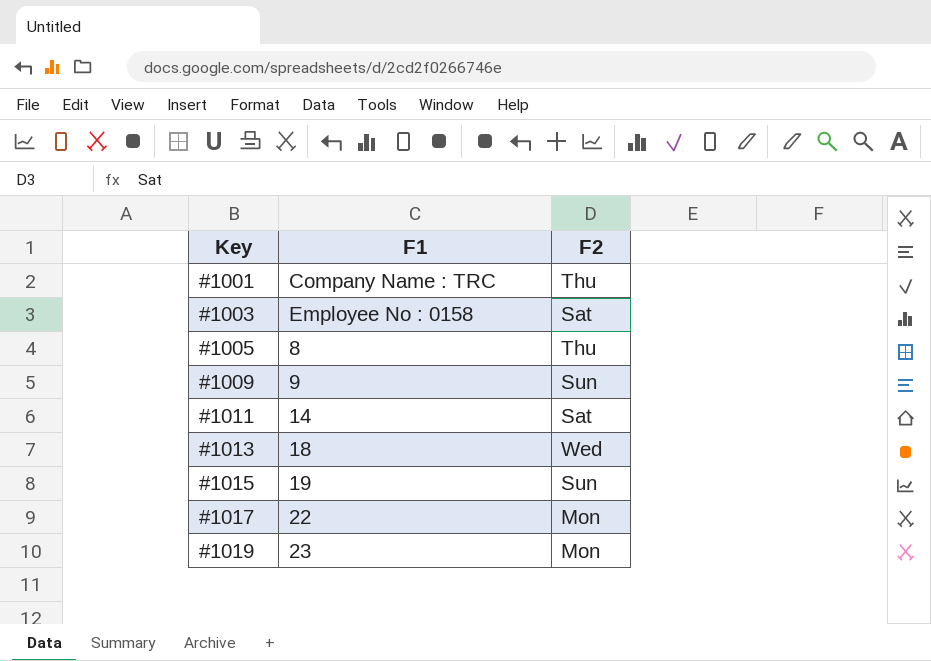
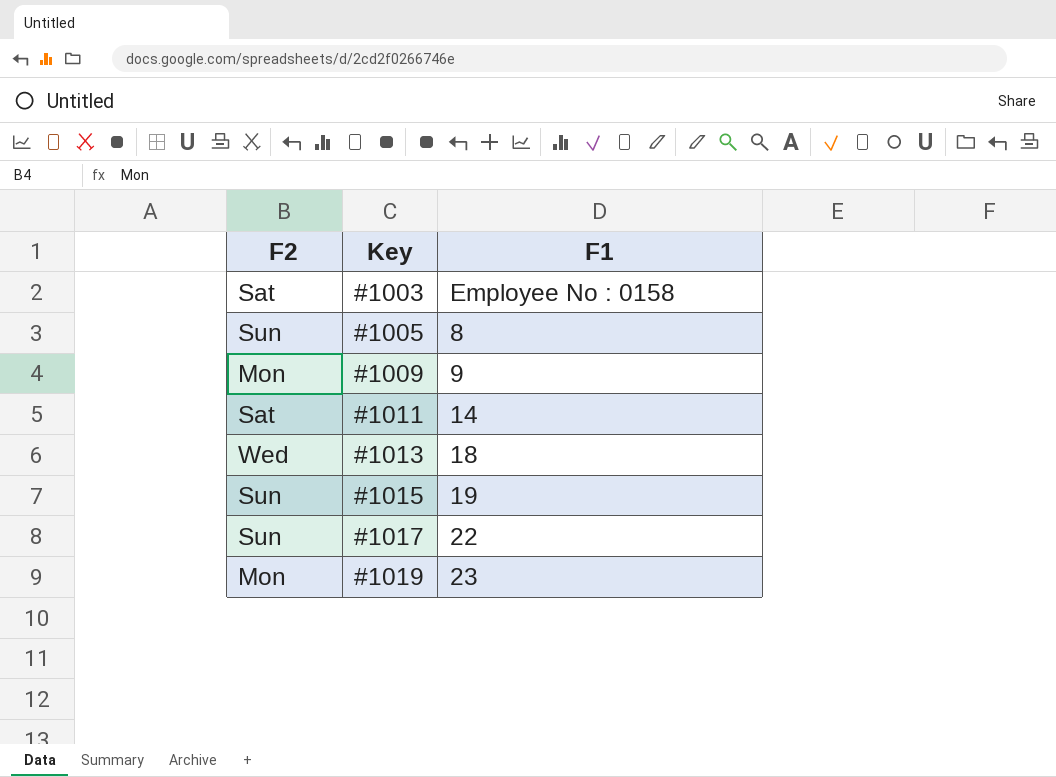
column F2 | position: 3 -> 1
row #1001: Company Name : TRC | Thu -> none
#1005 | F2: Thu -> Sun
#1009 | F2: Sun -> Mon
#1017 | F2: Mon -> Sun

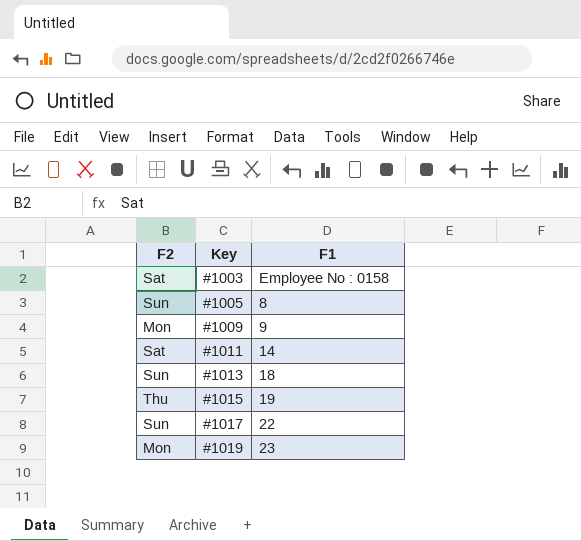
#1013 | F2: Wed -> Sun
#1015 | F2: Sun -> Thu

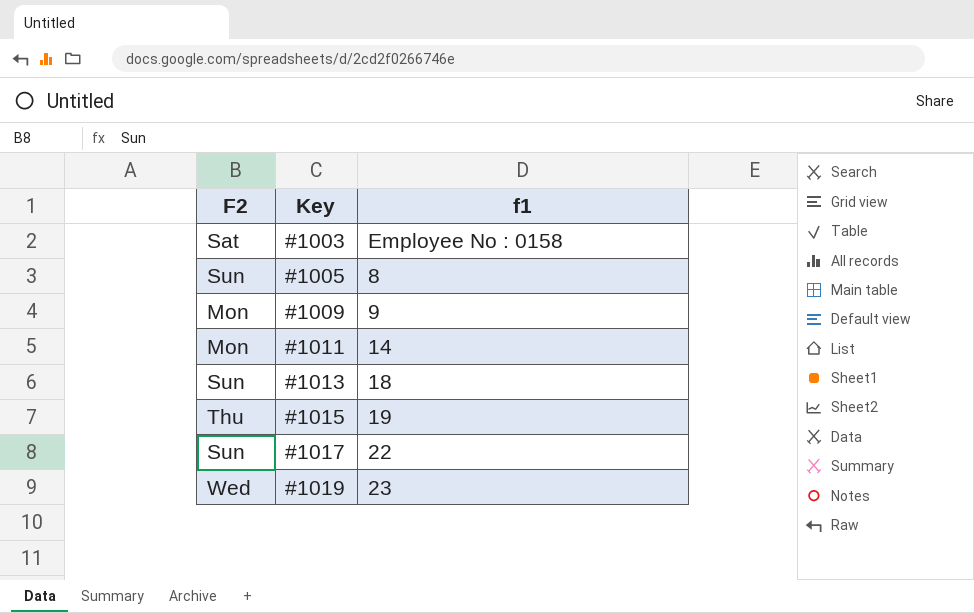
column name: F1 -> f1
#1011 | F2: Sat -> Mon
#1019 | F2: Mon -> Wed

